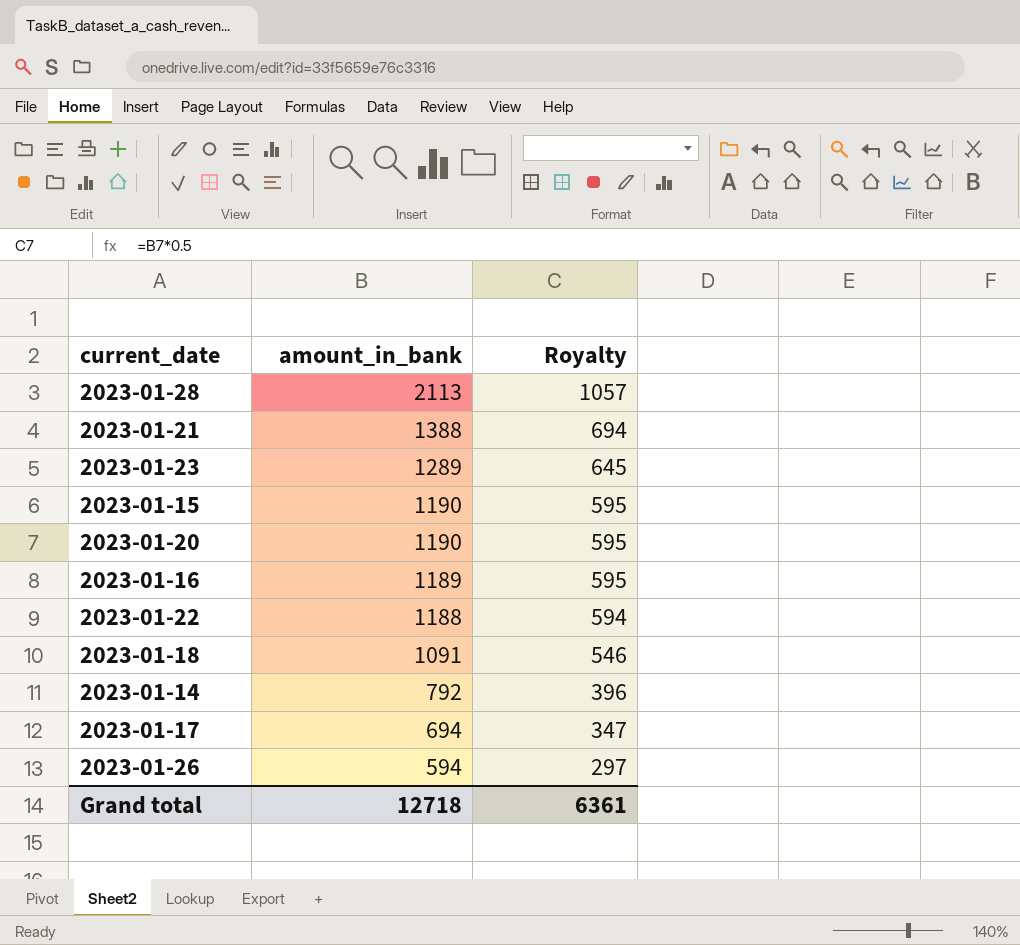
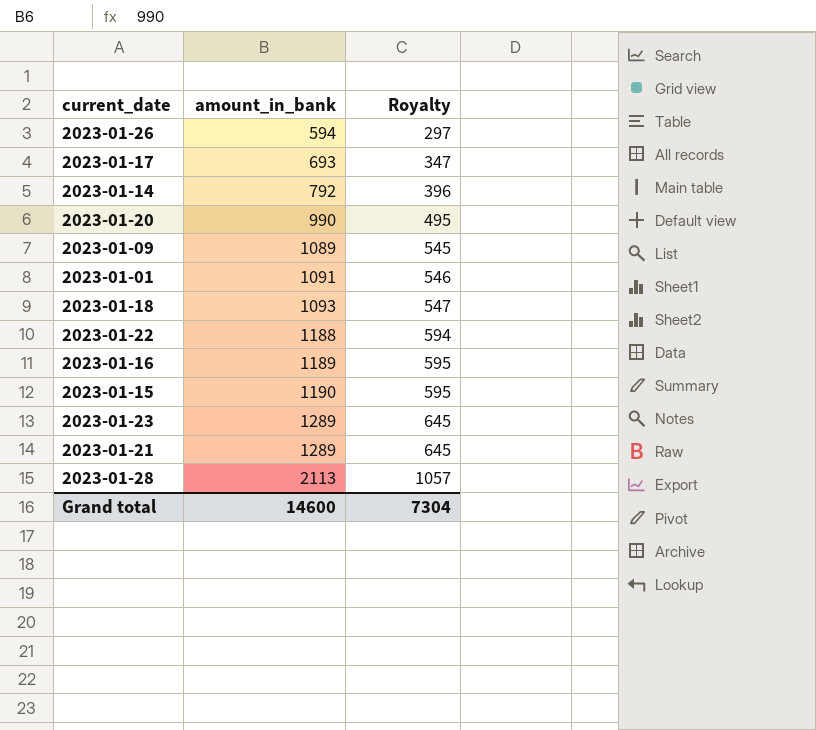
row order: amount_in_bank descending -> amount_in_bank ascending
2023-01-17 | amount_in_bank: 694 -> 693
2023-01-20 | amount_in_bank: 1190 -> 990
2023-01-20 | Royalty: 595 -> 495
row 2023-01-09: none -> 1089 | 545
row 2023-01-01: none -> 1091 | 546
2023-01-18 | amount_in_bank: 1091 -> 1093
2023-01-18 | Royalty: 546 -> 547
2023-01-21 | amount_in_bank: 1388 -> 1289
2023-01-21 | Royalty: 694 -> 645
Grand total | amount_in_bank: 12718 -> 14600
Grand total | Royalty: 6361 -> 7304

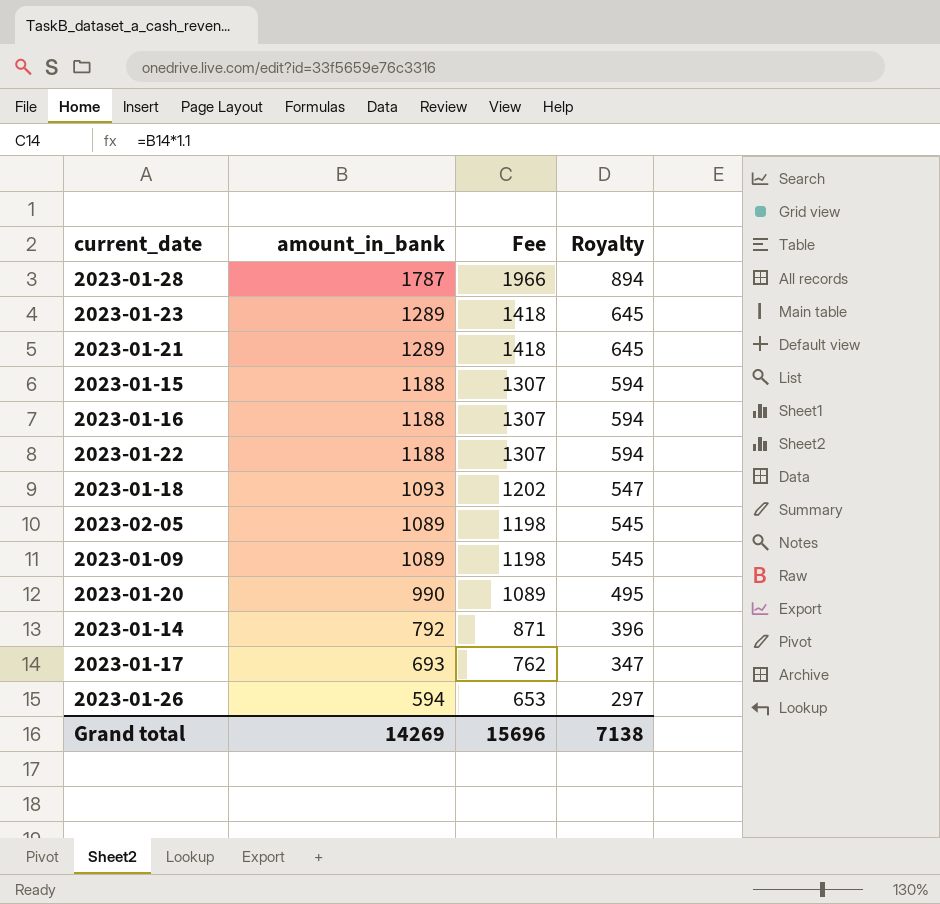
row order: amount_in_bank ascending -> amount_in_bank descending
column Fee | formula: none -> [amount_in_bank] * 1.1
row 2023-01-01: 1091 | 546 -> none
2023-01-28 | amount_in_bank: 2113 -> 1787
2023-01-28 | Royalty: 1057 -> 894
2023-01-15 | amount_in_bank: 1190 -> 1188
2023-01-15 | Royalty: 595 -> 594
2023-01-16 | amount_in_bank: 1189 -> 1188
2023-01-16 | Royalty: 595 -> 594
row 2023-02-05: none -> 1089 | 1198 | 545
Grand total | amount_in_bank: 14600 -> 14269
Grand total | Royalty: 7304 -> 7138

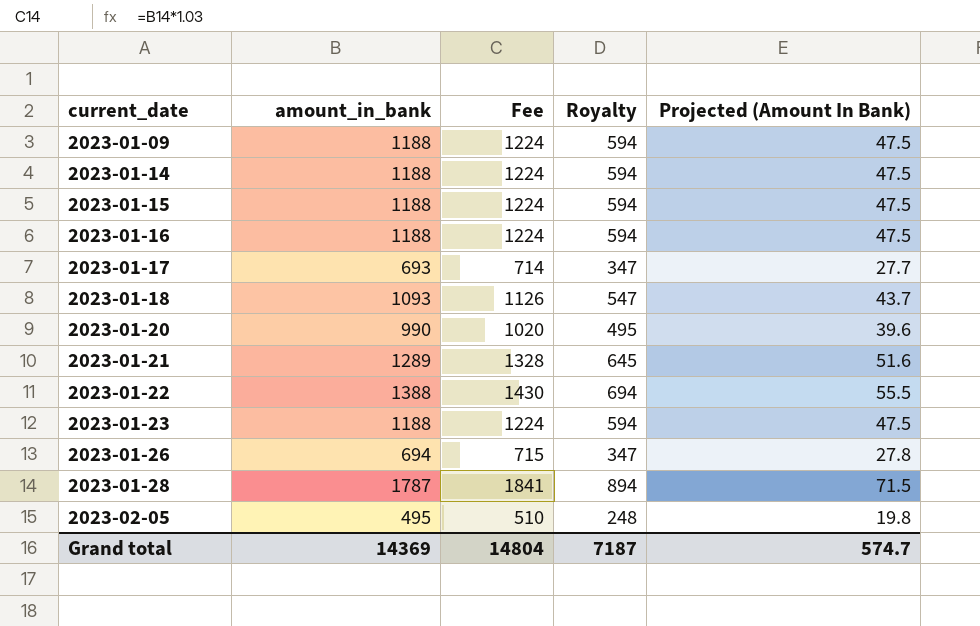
row order: amount_in_bank descending -> current_date ascending
column Fee | formula: [amount_in_bank] * 1.1 -> [amount_in_bank] * 1.03
column Projected (Amount In Bank) | formula: none -> [amount_in_bank] * 0.04
2023-01-09 | amount_in_bank: 1089 -> 1188
2023-01-09 | Royalty: 545 -> 594
2023-01-14 | amount_in_bank: 792 -> 1188
2023-01-14 | Royalty: 396 -> 594
2023-01-22 | amount_in_bank: 1188 -> 1388
2023-01-22 | Royalty: 594 -> 694
2023-01-23 | amount_in_bank: 1289 -> 1188
2023-01-23 | Royalty: 645 -> 594
2023-01-26 | amount_in_bank: 594 -> 694
2023-01-26 | Royalty: 297 -> 347
2023-02-05 | amount_in_bank: 1089 -> 495
2023-02-05 | Royalty: 545 -> 248
Grand total | amount_in_bank: 14269 -> 14369
Grand total | Fee: 15696 -> 14804
Grand total | Royalty: 7138 -> 7187

